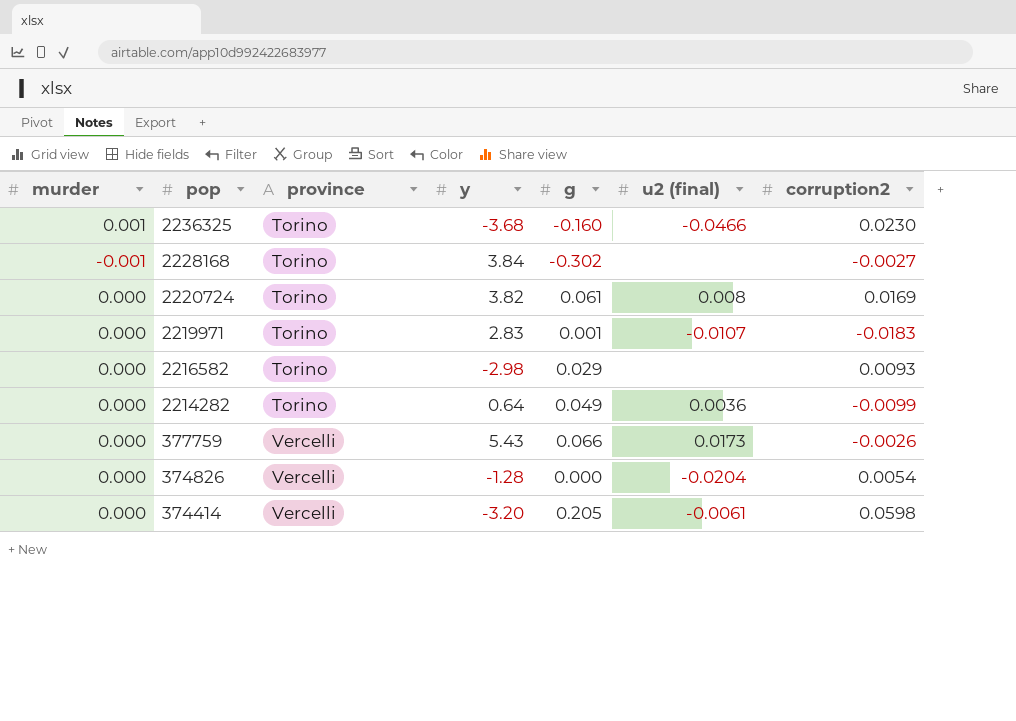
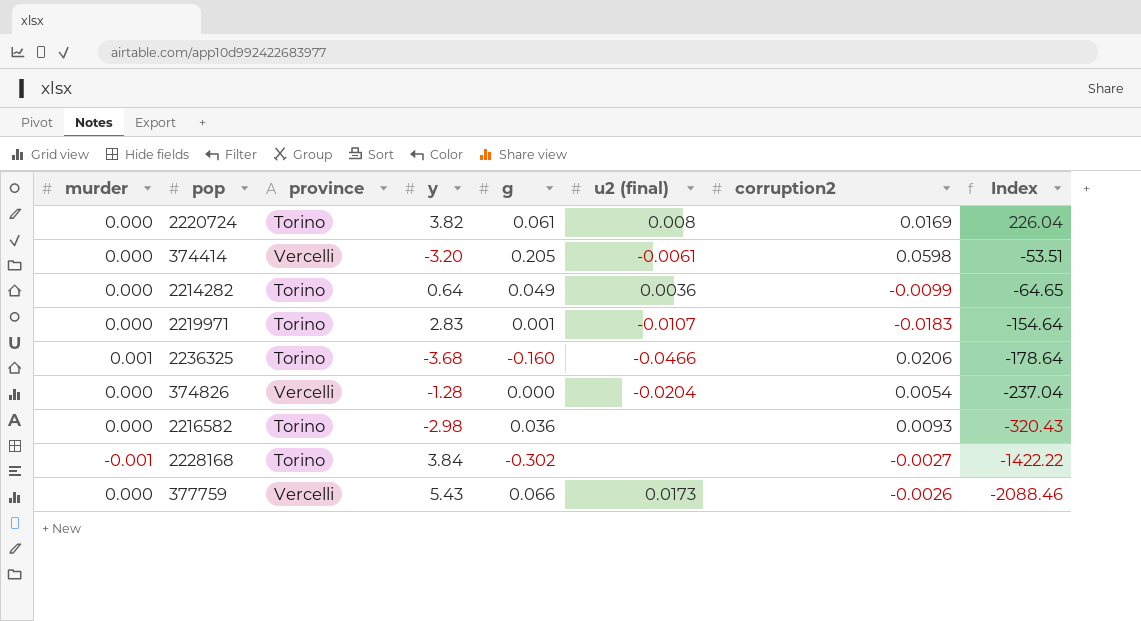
row order: pop descending -> Index descending
column Index | formula: none -> [y] / [corruption2]
2236325 | corruption2: 0.0230 -> 0.0206
2216582 | g: 0.029 -> 0.036

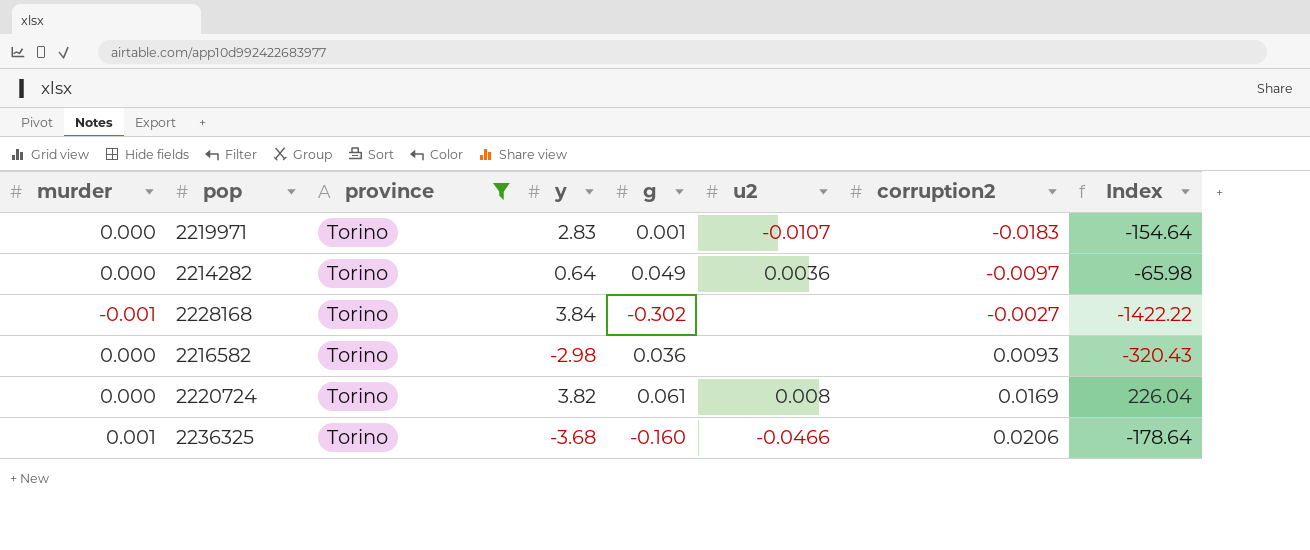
filter: none -> province = Torino
row order: Index descending -> corruption2 ascending
column name: u2 (final) -> u2
2214282 | corruption2: -0.0099 -> -0.0097
2214282 | Index: -64.65 -> -65.98

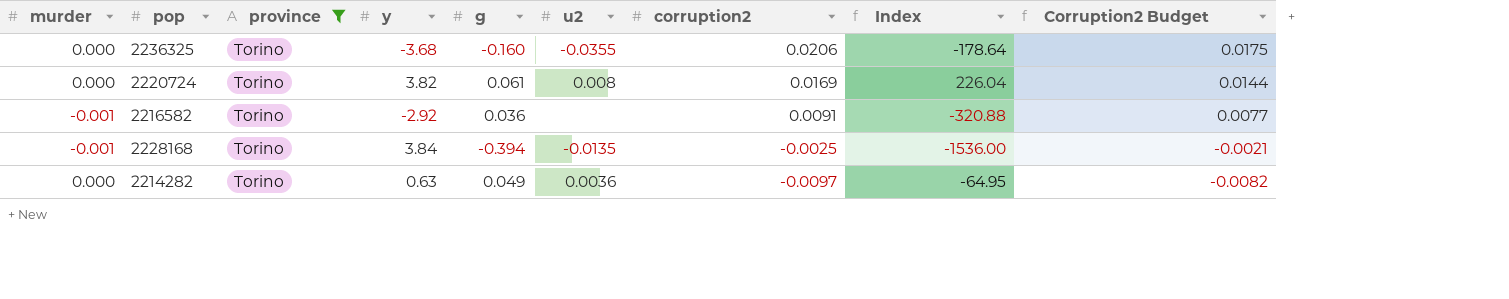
row order: corruption2 ascending -> corruption2 descending
column Corruption2 Budget | formula: none -> [corruption2] * 0.85
row 2219971: 0.000 | Torino | 2.83 | 0.001 | -0.0107 | -0.0183 | -154.64 -> none
2236325 | murder: 0.001 -> 0.000
2236325 | u2: -0.0466 -> -0.0355
2216582 | murder: 0.000 -> -0.001
2216582 | y: -2.98 -> -2.92
2216582 | corruption2: 0.0093 -> 0.0091
2216582 | Index: -320.43 -> -320.88
2228168 | g: -0.302 -> -0.394
2228168 | u2: none -> -0.0135
2228168 | corruption2: -0.0027 -> -0.0025
2228168 | Index: -1422.22 -> -1536.00
2214282 | y: 0.64 -> 0.63
2214282 | Index: -65.98 -> -64.95

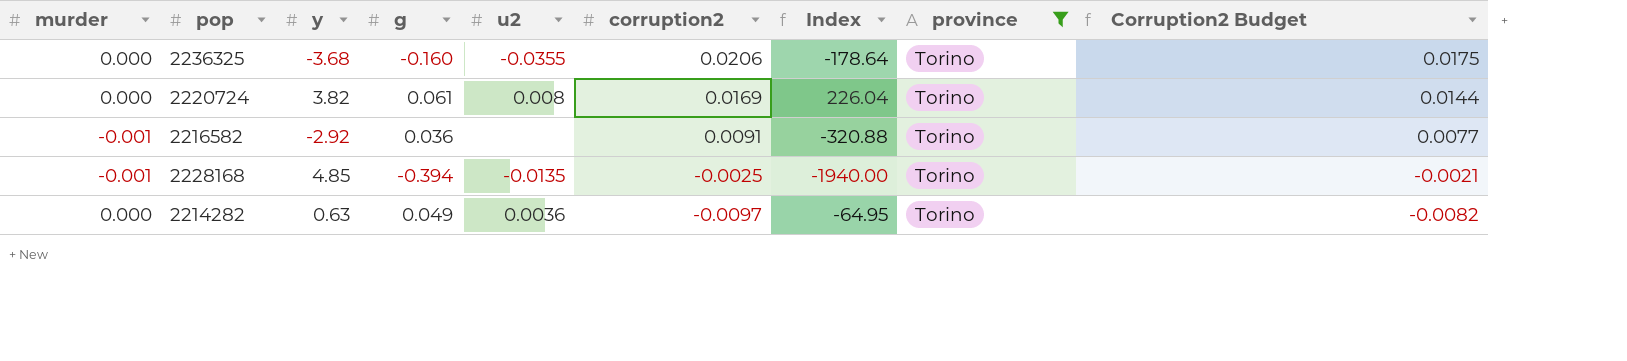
column province | position: 3 -> 8
2228168 | y: 3.84 -> 4.85
2228168 | Index: -1536.00 -> -1940.00

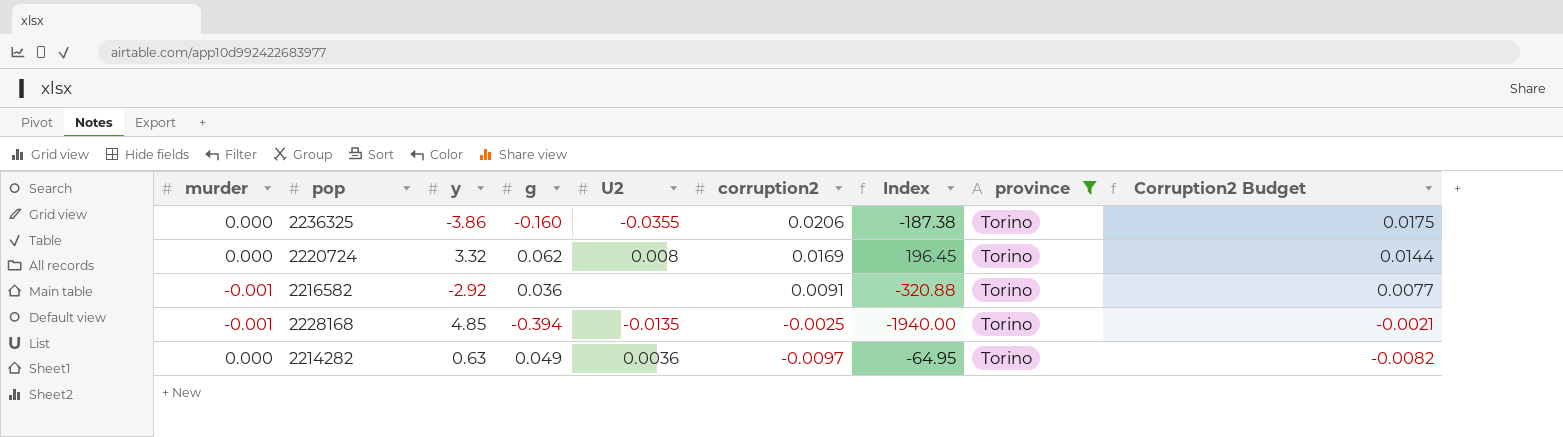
column name: u2 -> U2
2236325 | y: -3.68 -> -3.86
2236325 | Index: -178.64 -> -187.38
2220724 | y: 3.82 -> 3.32
2220724 | g: 0.061 -> 0.062
2220724 | Index: 226.04 -> 196.45

